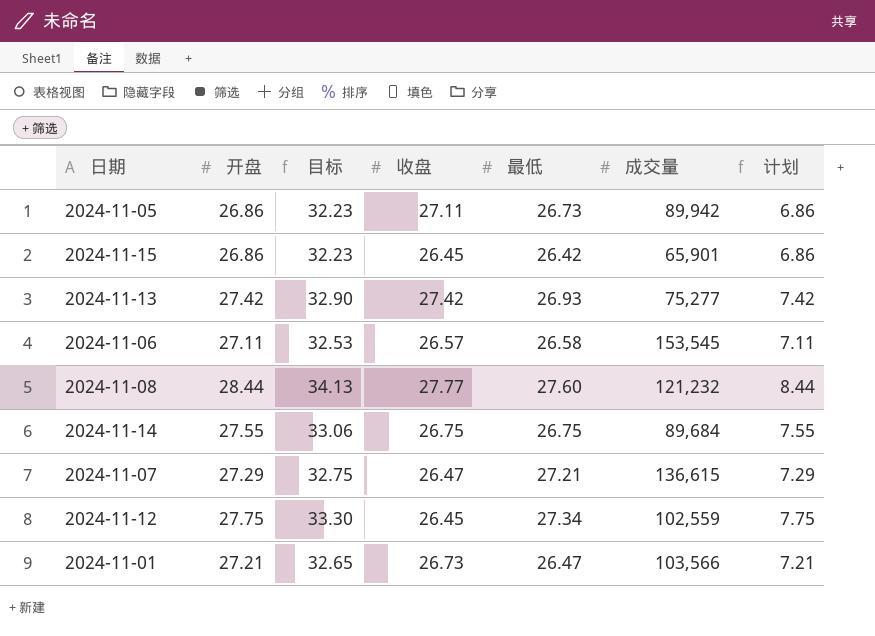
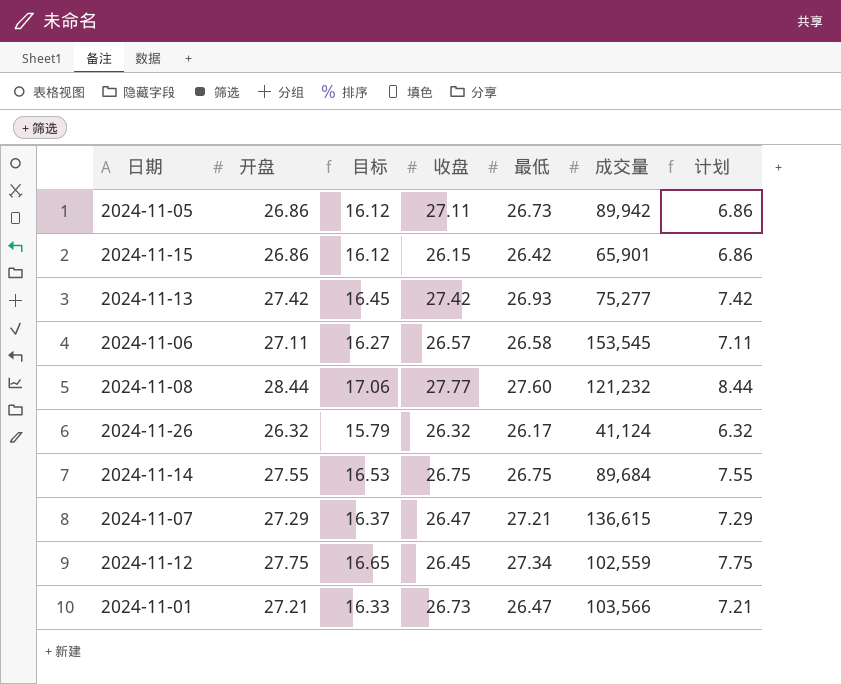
column 目标 | formula: [开盘] * 1.2 -> [开盘] * 0.6
2024-11-15 | 收盘: 26.45 -> 26.15
row 2024-11-26: none -> 26.32 | 15.79 | 26.32 | 26.17 | 41,124 | 6.32

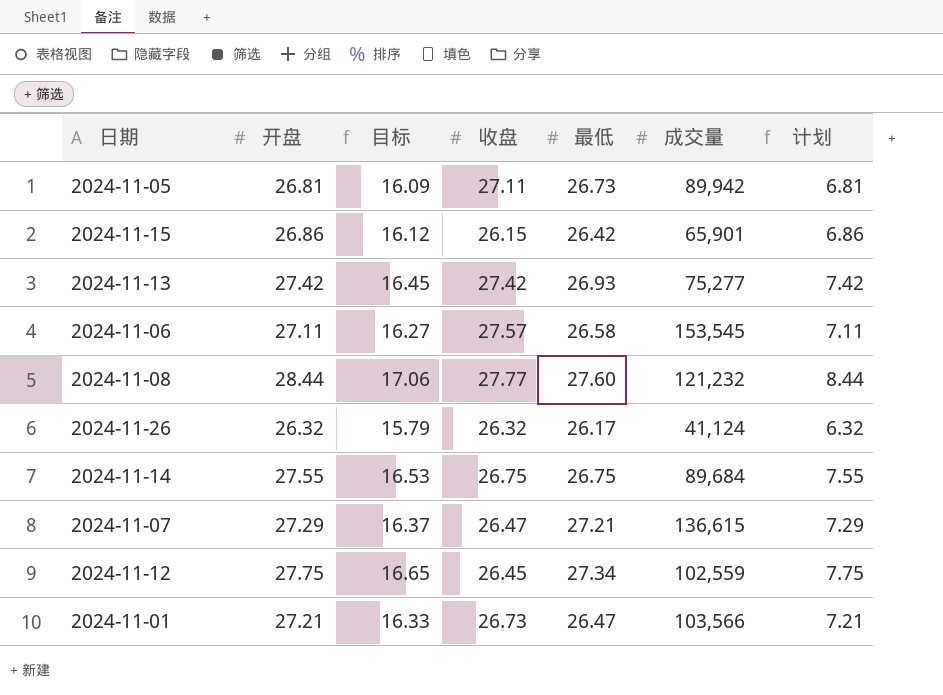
2024-11-05 | 开盘: 26.86 -> 26.81
2024-11-05 | 目标: 16.12 -> 16.09
2024-11-05 | 计划: 6.86 -> 6.81
2024-11-06 | 收盘: 26.57 -> 27.57

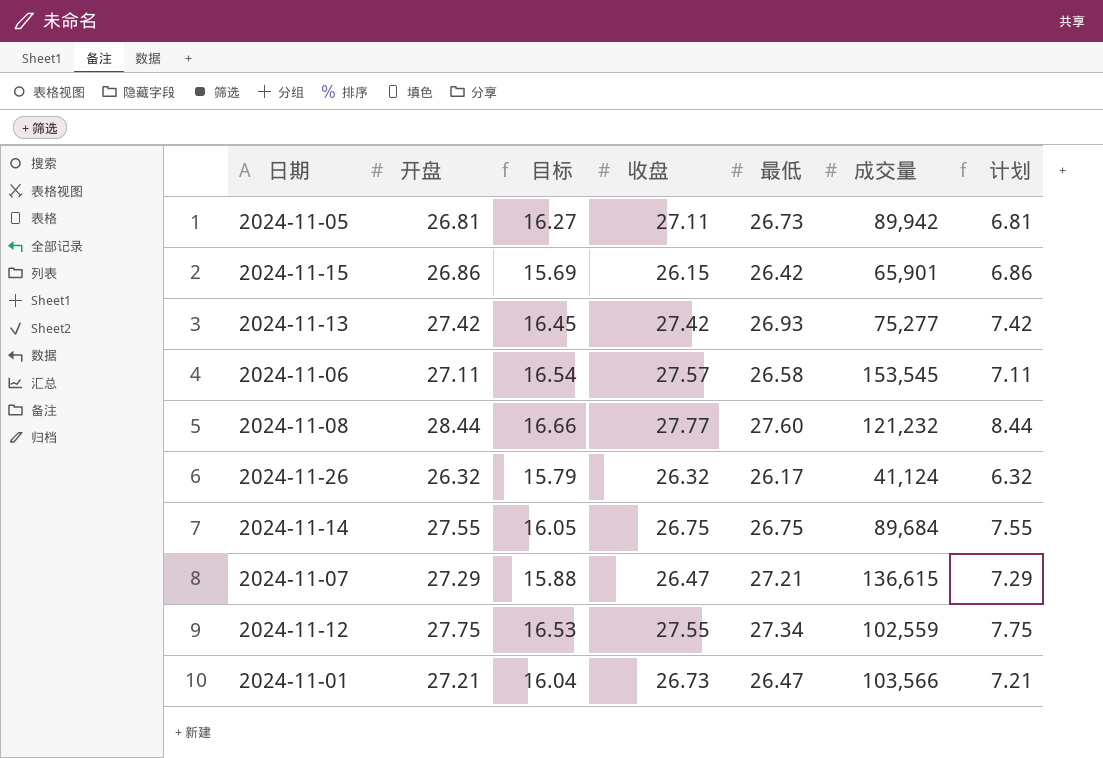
column 目标 | formula: [开盘] * 0.6 -> [收盘] * 0.6
2024-11-12 | 收盘: 26.45 -> 27.55

